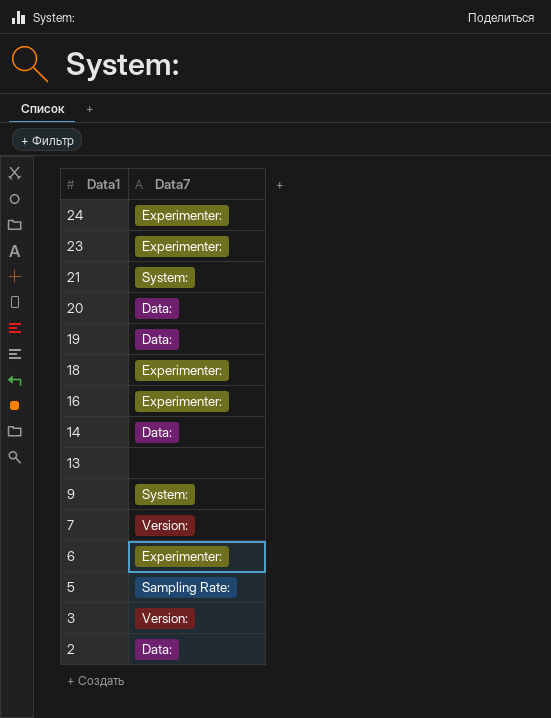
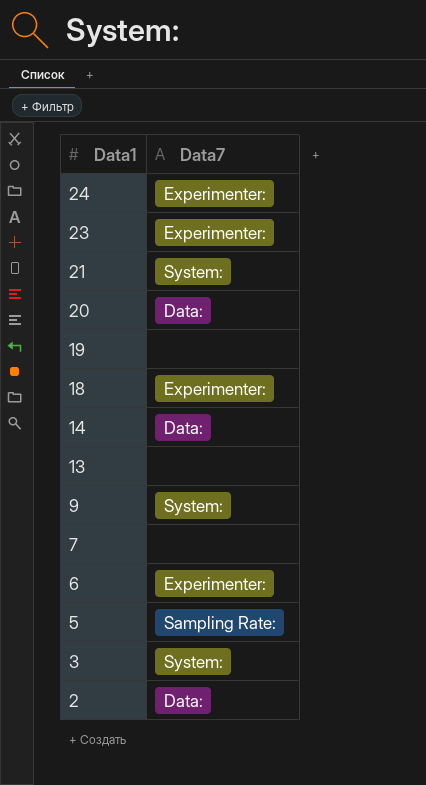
row 16: Experimenter: -> none
19 | Data7: Data: -> none
7 | Data7: Version: -> none
3 | Data7: Version: -> System:

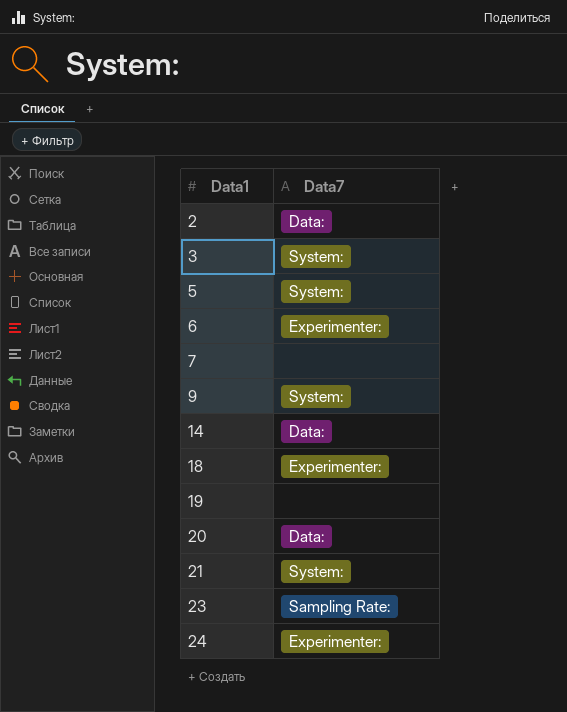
row order: Data1 descending -> Data1 ascending
row 13: none -> none
5 | Data7: Sampling Rate: -> System:
23 | Data7: Experimenter: -> Sampling Rate:

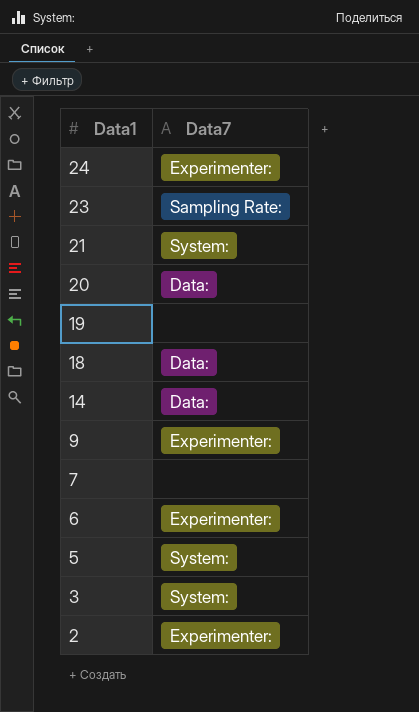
row order: Data1 ascending -> Data1 descending
18 | Data7: Experimenter: -> Data:
9 | Data7: System: -> Experimenter:
2 | Data7: Data: -> Experimenter:

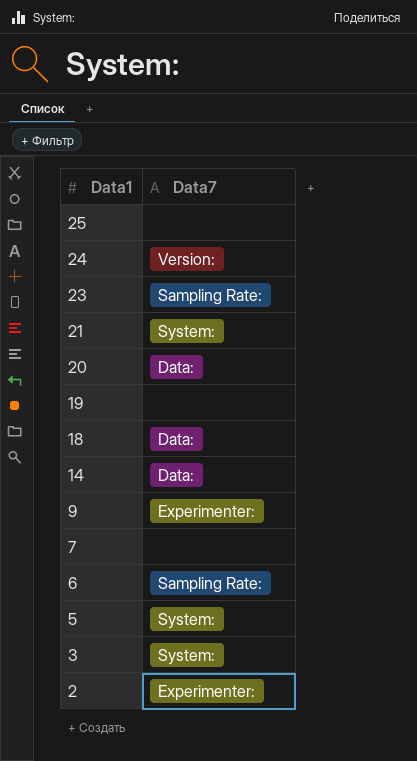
row 25: none -> none
24 | Data7: Experimenter: -> Version:
6 | Data7: Experimenter: -> Sampling Rate:

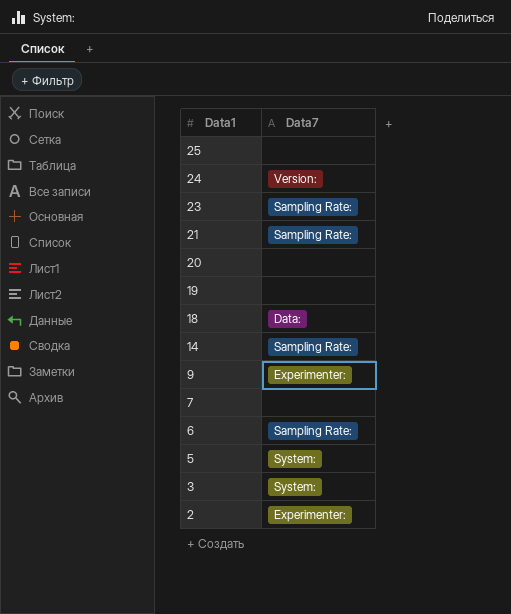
21 | Data7: System: -> Sampling Rate:
20 | Data7: Data: -> none
14 | Data7: Data: -> Sampling Rate:

